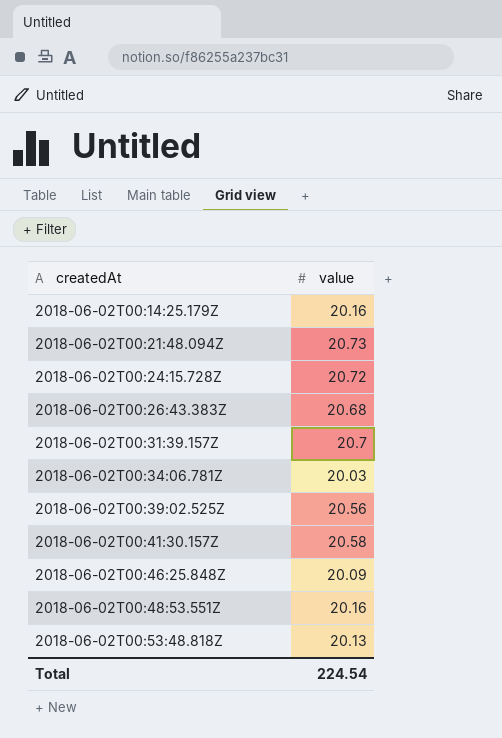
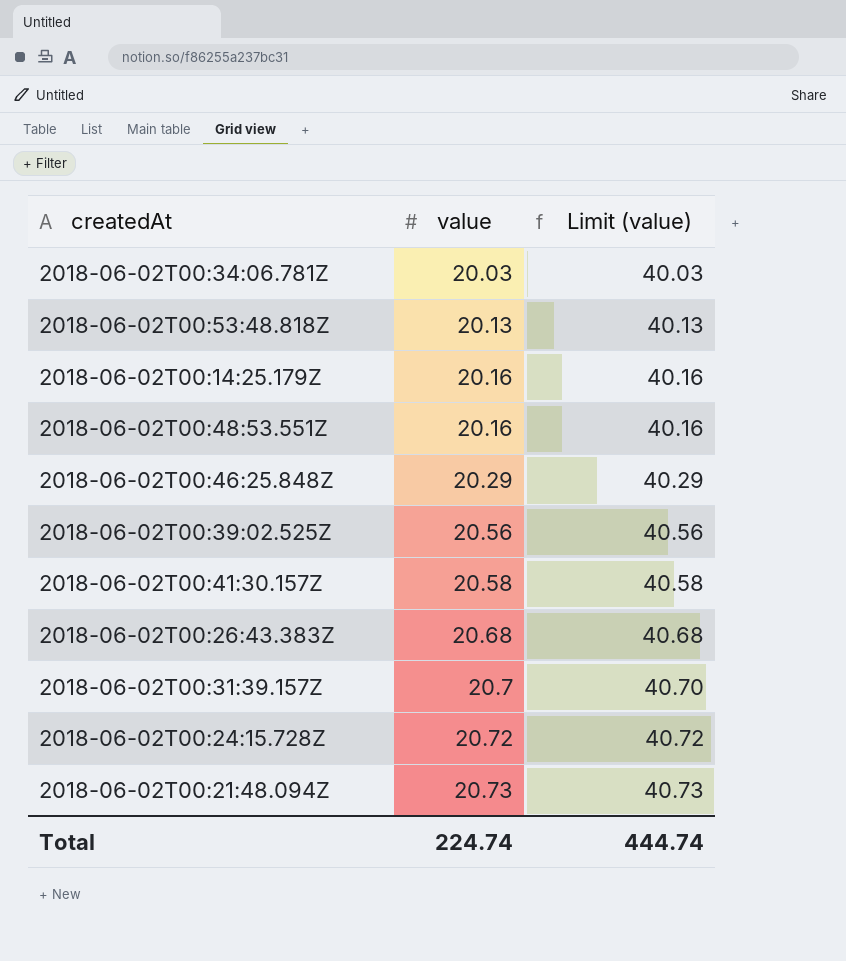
row order: createdAt ascending -> value ascending
column Limit (value) | formula: none -> [value] + 20
2018-06-02T00:46:25.848Z | value: 20.09 -> 20.29
Total | value: 224.54 -> 224.74

